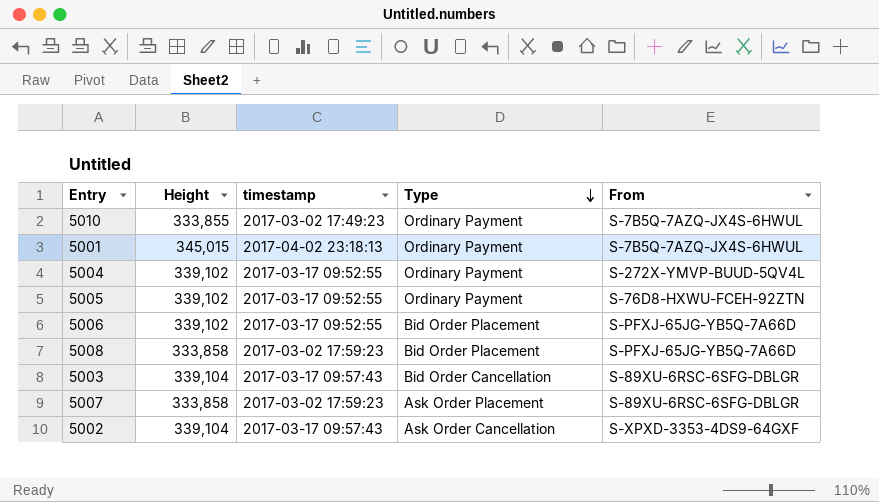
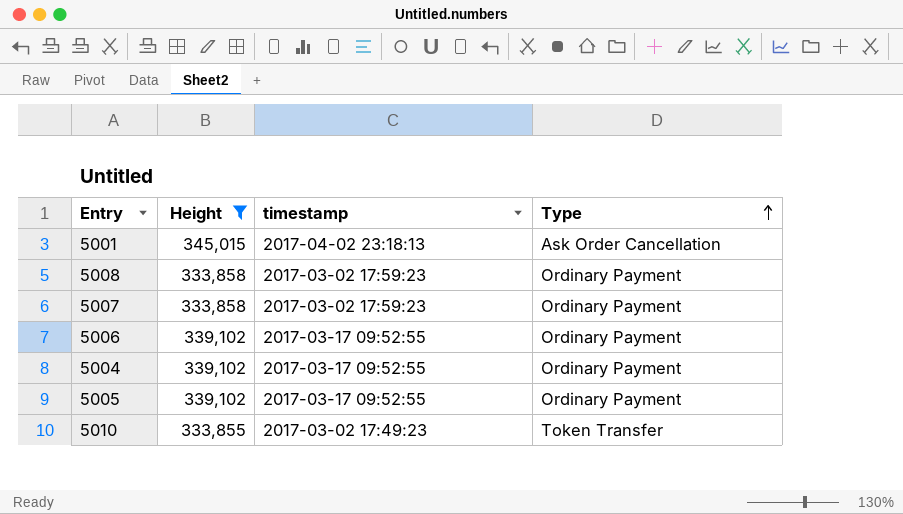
filter: none -> Height != 339,104
row order: Type descending -> Type ascending
column From | position: 5 -> none
5001 | Type: Ordinary Payment -> Ask Order Cancellation
5008 | Type: Bid Order Placement -> Ordinary Payment
5007 | Type: Ask Order Placement -> Ordinary Payment
5006 | Type: Bid Order Placement -> Ordinary Payment
5010 | Type: Ordinary Payment -> Token Transfer

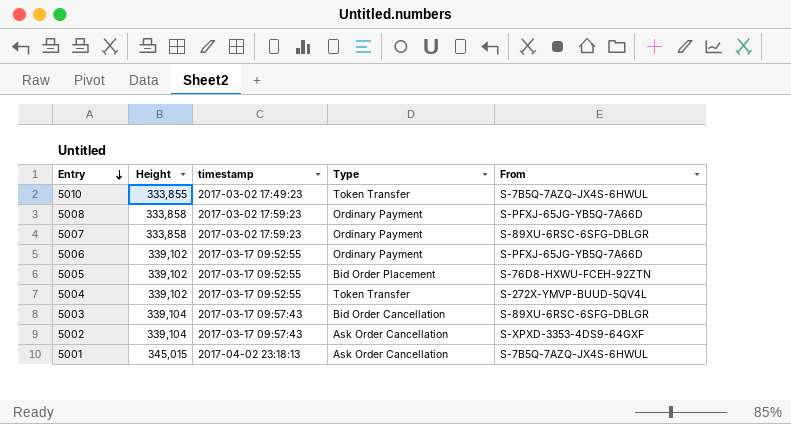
filter: Height != 339,104 -> none
row order: Type ascending -> Entry descending
column From | position: none -> 5
5005 | Type: Ordinary Payment -> Bid Order Placement
5004 | Type: Ordinary Payment -> Token Transfer

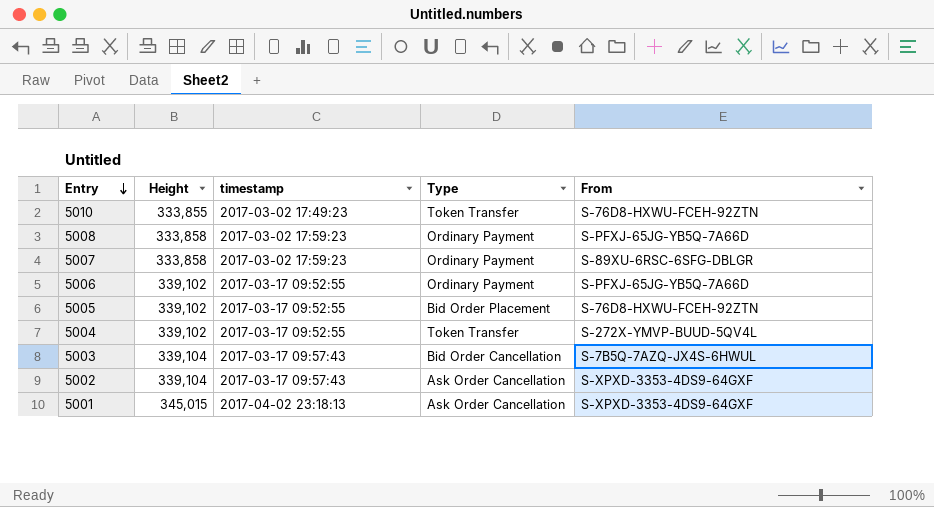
5010 | From: S-7B5Q-7AZQ-JX4S-6HWUL -> S-76D8-HXWU-FCEH-92ZTN
5003 | From: S-89XU-6RSC-6SFG-DBLGR -> S-7B5Q-7AZQ-JX4S-6HWUL
5001 | From: S-7B5Q-7AZQ-JX4S-6HWUL -> S-XPXD-3353-4DS9-64GXF

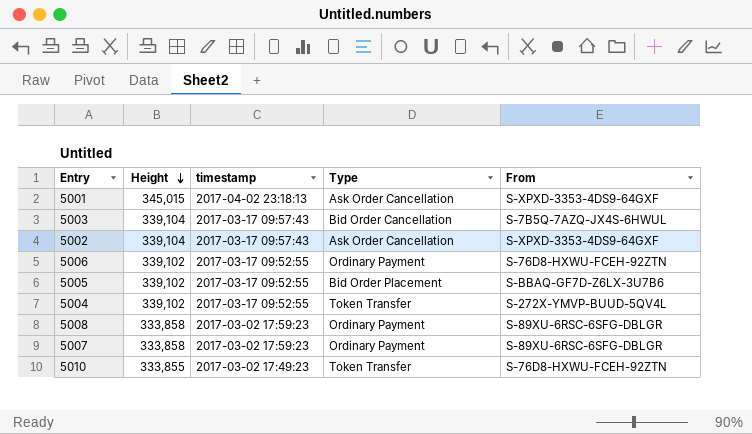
row order: Entry descending -> Height descending
5006 | From: S-PFXJ-65JG-YB5Q-7A66D -> S-76D8-HXWU-FCEH-92ZTN
5005 | From: S-76D8-HXWU-FCEH-92ZTN -> S-BBAQ-GF7D-Z6LX-3U7B6
5008 | From: S-PFXJ-65JG-YB5Q-7A66D -> S-89XU-6RSC-6SFG-DBLGR

